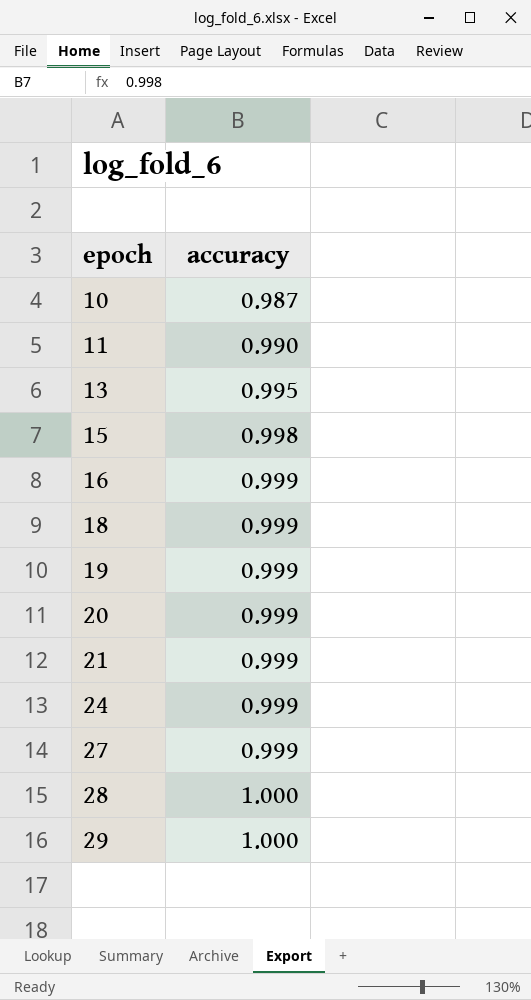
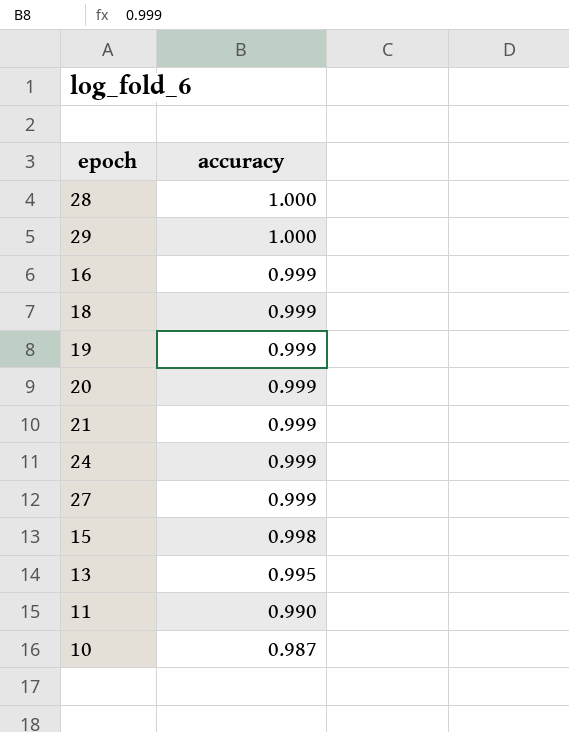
row order: epoch ascending -> accuracy descending

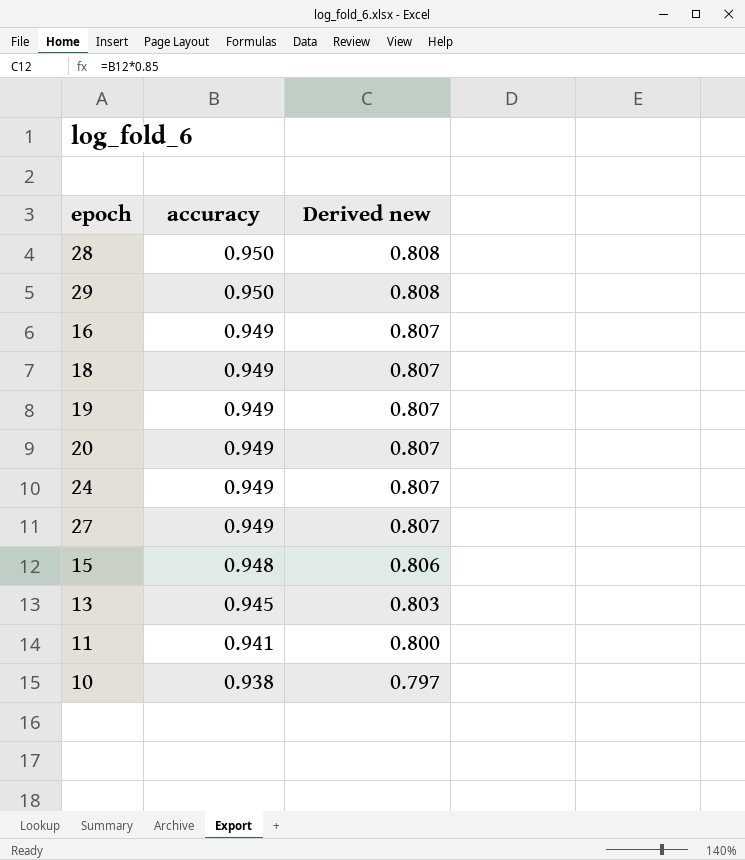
column Derived new | formula: none -> [accuracy] * 0.85
row 21: 0.999 -> none
28 | accuracy: 1.000 -> 0.950
29 | accuracy: 1.000 -> 0.950
16 | accuracy: 0.999 -> 0.949
18 | accuracy: 0.999 -> 0.949
19 | accuracy: 0.999 -> 0.949
20 | accuracy: 0.999 -> 0.949
24 | accuracy: 0.999 -> 0.949
27 | accuracy: 0.999 -> 0.949
15 | accuracy: 0.998 -> 0.948
13 | accuracy: 0.995 -> 0.945
11 | accuracy: 0.990 -> 0.941
10 | accuracy: 0.987 -> 0.938

